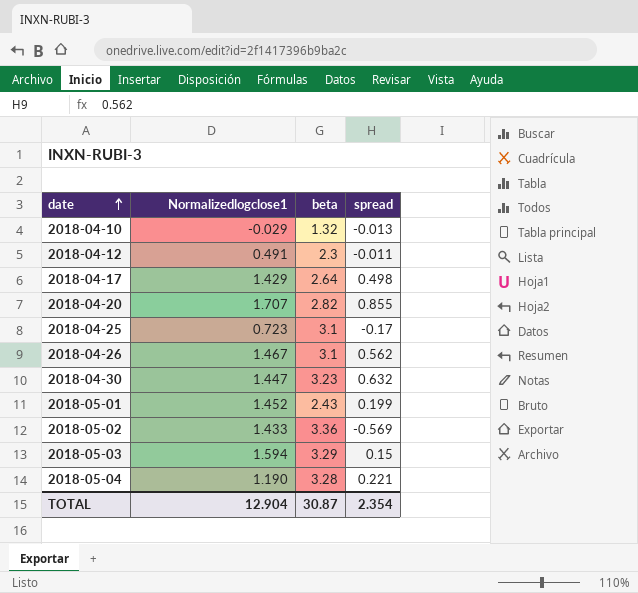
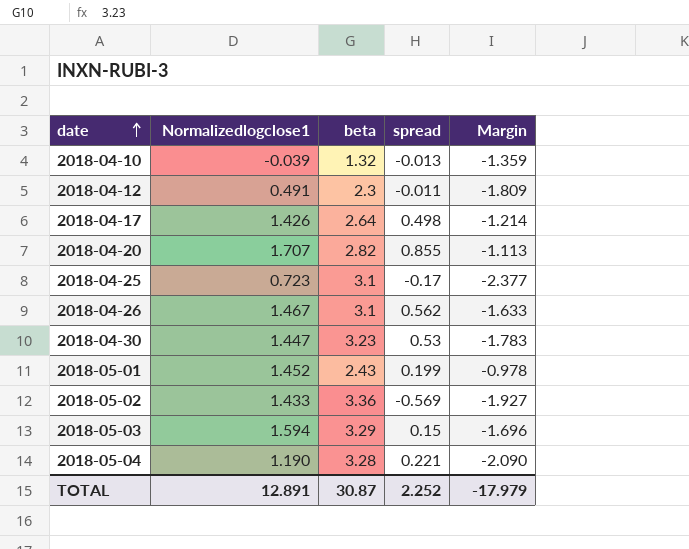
column Margin | formula: none -> [Normalizedlogclose1] - [beta]
2018-04-10 | Normalizedlogclose1: -0.029 -> -0.039
2018-04-17 | Normalizedlogclose1: 1.429 -> 1.426
2018-04-30 | spread: 0.632 -> 0.53
TOTAL | Normalizedlogclose1: 12.904 -> 12.891
TOTAL | spread: 2.354 -> 2.252

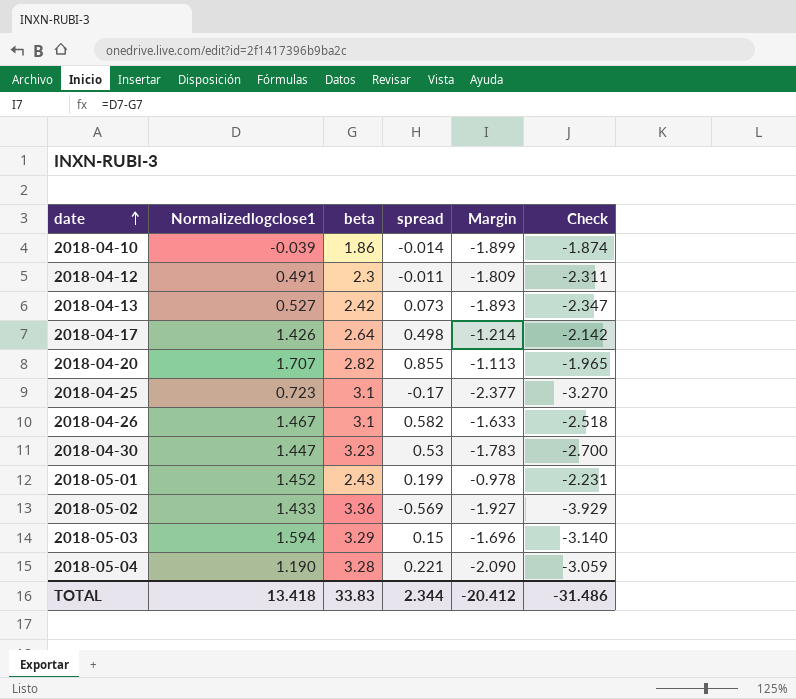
column Check | formula: none -> [spread] - [beta]
2018-04-10 | beta: 1.32 -> 1.86
2018-04-10 | spread: -0.013 -> -0.014
2018-04-10 | Margin: -1.359 -> -1.899
row 2018-04-13: none -> 0.527 | 2.42 | 0.073 | -1.893 | -2.347
2018-04-26 | spread: 0.562 -> 0.582
TOTAL | Normalizedlogclose1: 12.891 -> 13.418
TOTAL | beta: 30.87 -> 33.83
TOTAL | spread: 2.252 -> 2.344
TOTAL | Margin: -17.979 -> -20.412

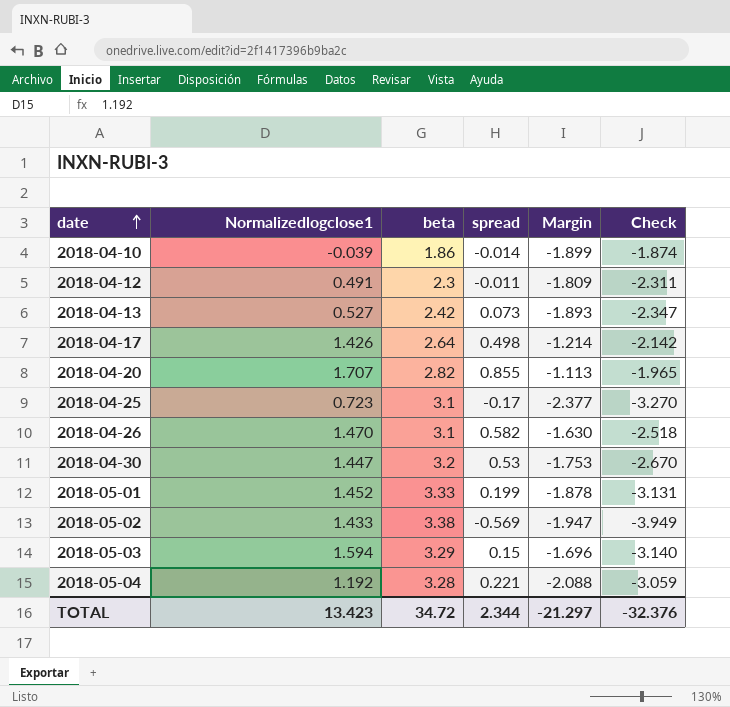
2018-04-26 | Normalizedlogclose1: 1.467 -> 1.470
2018-04-26 | Margin: -1.633 -> -1.630
2018-04-30 | beta: 3.23 -> 3.2
2018-04-30 | Margin: -1.783 -> -1.753
2018-04-30 | Check: -2.700 -> -2.670
2018-05-01 | beta: 2.43 -> 3.33
2018-05-01 | Margin: -0.978 -> -1.878
2018-05-01 | Check: -2.231 -> -3.131
2018-05-02 | beta: 3.36 -> 3.38
2018-05-02 | Margin: -1.927 -> -1.947
2018-05-02 | Check: -3.929 -> -3.949
2018-05-04 | Normalizedlogclose1: 1.190 -> 1.192
2018-05-04 | Margin: -2.090 -> -2.088
TOTAL | Normalizedlogclose1: 13.418 -> 13.423
TOTAL | beta: 33.83 -> 34.72
TOTAL | Margin: -20.412 -> -21.297
TOTAL | Check: -31.486 -> -32.376

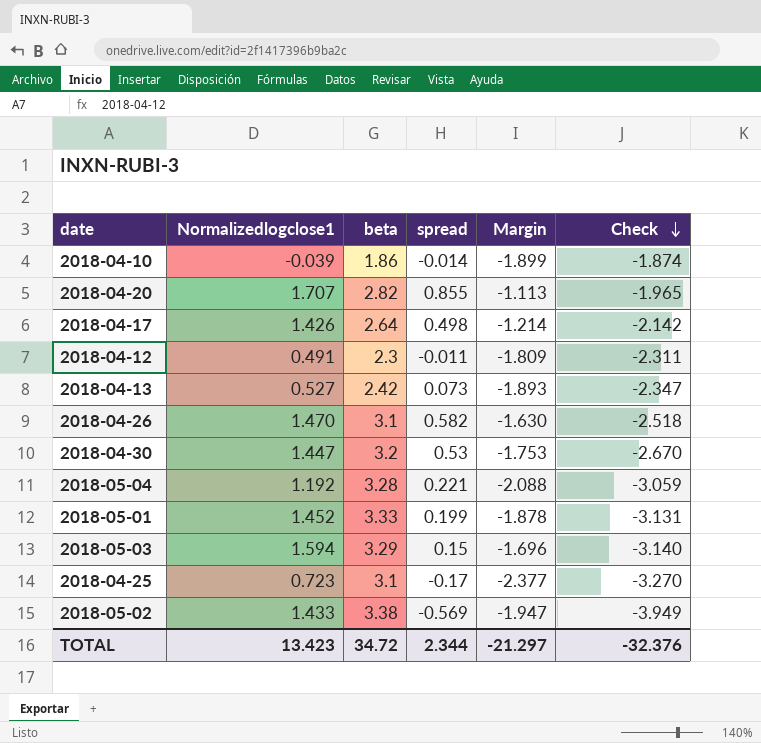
row order: date ascending -> Check descending

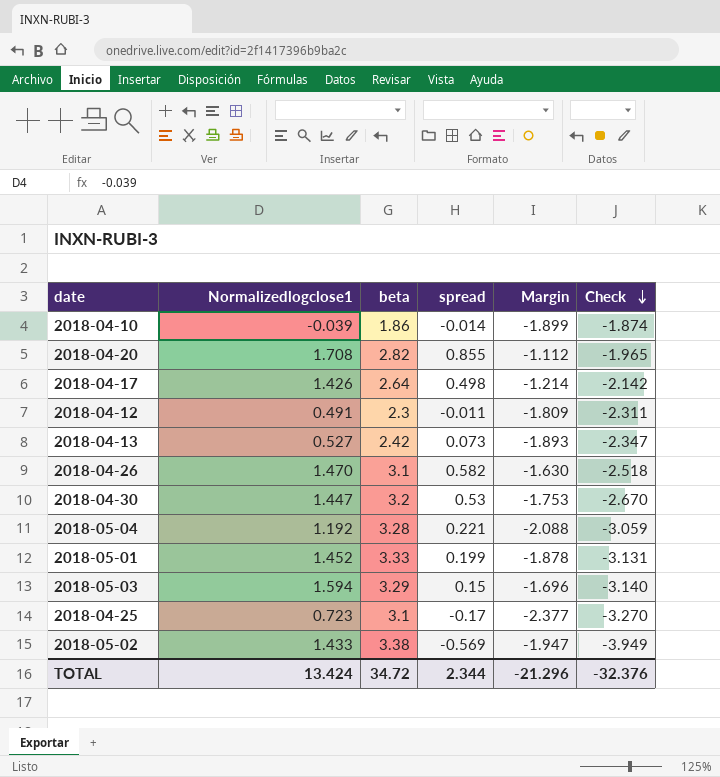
2018-04-20 | Normalizedlogclose1: 1.707 -> 1.708
2018-04-20 | Margin: -1.113 -> -1.112
TOTAL | Normalizedlogclose1: 13.423 -> 13.424
TOTAL | Margin: -21.297 -> -21.296

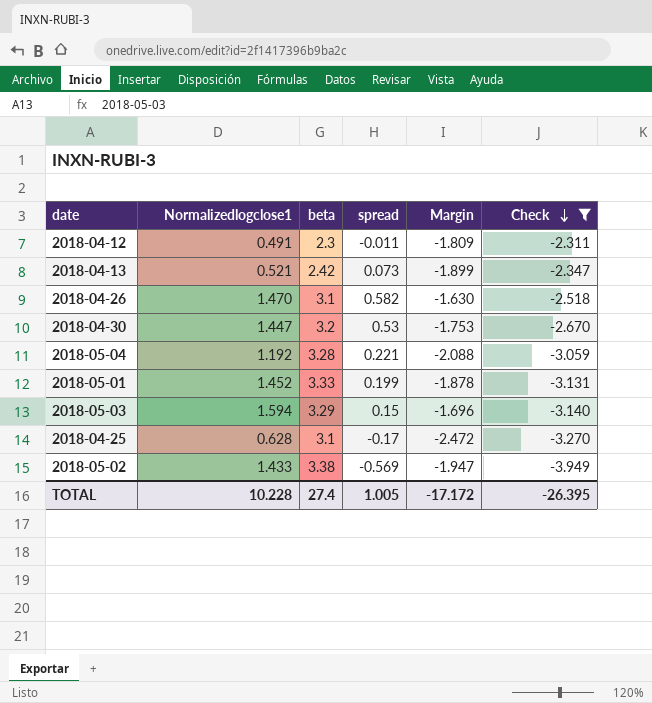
filter: none -> Check <= -2.311
2018-04-13 | Normalizedlogclose1: 0.527 -> 0.521
2018-04-13 | Margin: -1.893 -> -1.899
2018-04-25 | Normalizedlogclose1: 0.723 -> 0.628
2018-04-25 | Margin: -2.377 -> -2.472
TOTAL | Normalizedlogclose1: 13.424 -> 10.228
TOTAL | beta: 34.72 -> 27.4
TOTAL | spread: 2.344 -> 1.005
TOTAL | Margin: -21.296 -> -17.172
TOTAL | Check: -32.376 -> -26.395

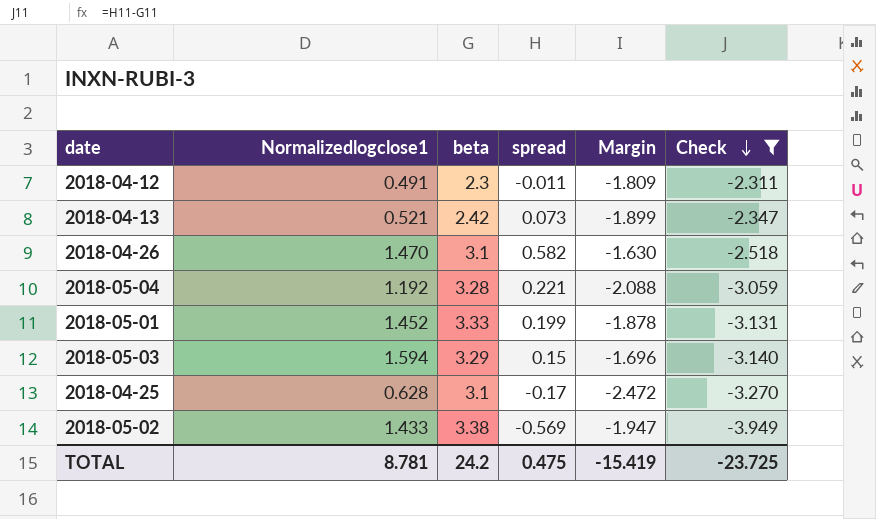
row 2018-04-30: 1.447 | 3.2 | 0.53 | -1.753 | -2.670 -> none
TOTAL | Normalizedlogclose1: 10.228 -> 8.781
TOTAL | beta: 27.4 -> 24.2
TOTAL | spread: 1.005 -> 0.475
TOTAL | Margin: -17.172 -> -15.419
TOTAL | Check: -26.395 -> -23.725

